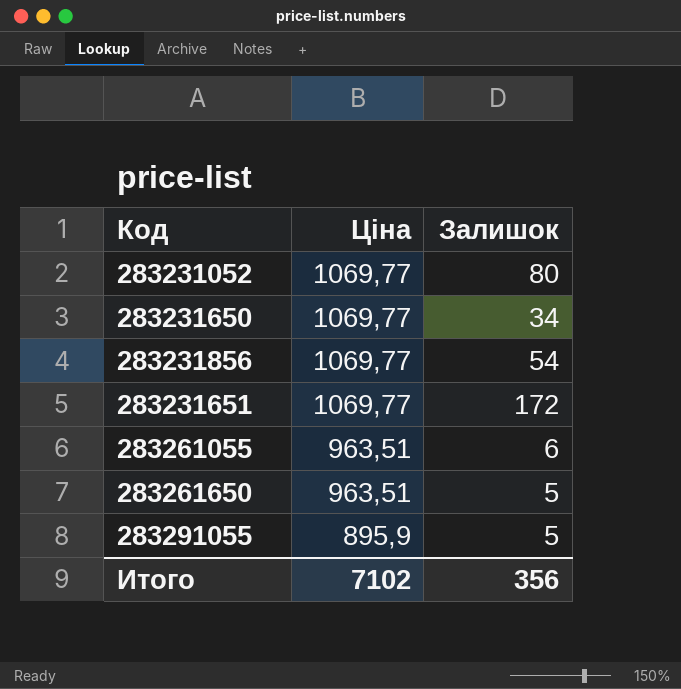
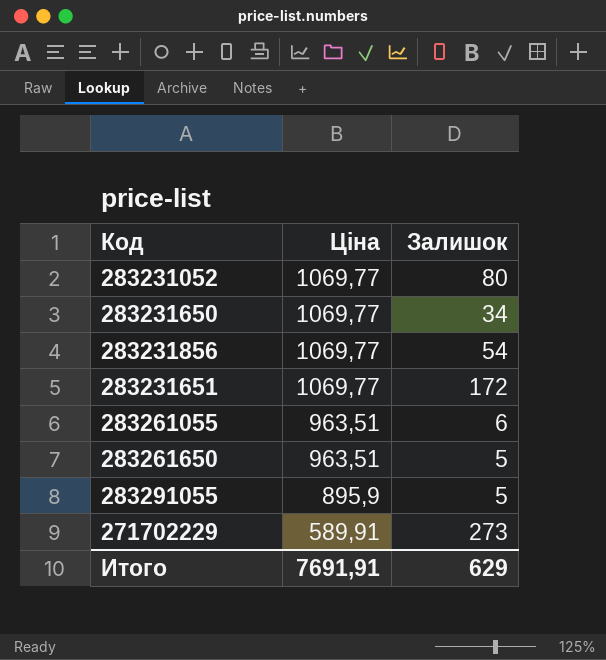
row 271702229: none -> 589,91 | 273
Итого | Ціна: 7102 -> 7691,91
Итого | Залишок: 356 -> 629

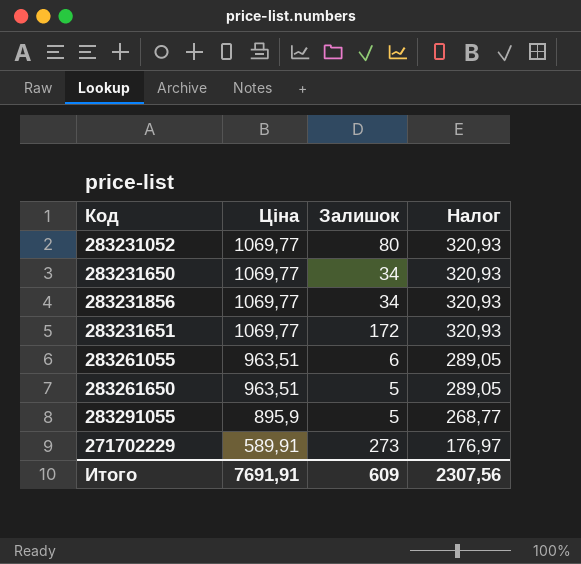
column Налог | formula: none -> [Ціна] * 0,3
283231856 | Залишок: 54 -> 34
Итого | Залишок: 629 -> 609

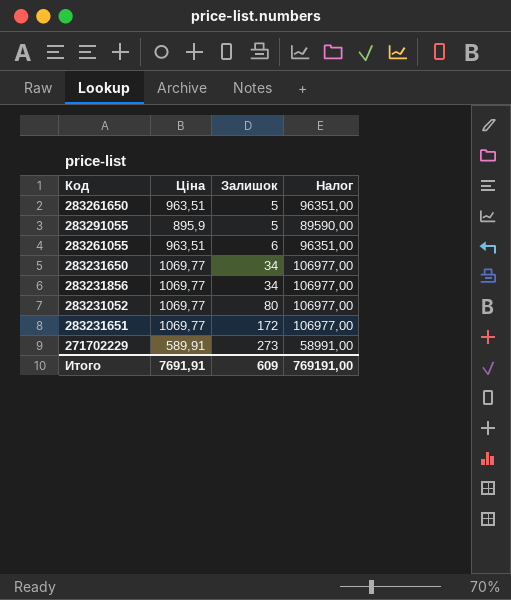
row order: Ціна descending -> Залишок ascending
column Налог | formula: [Ціна] * 0,3 -> [Ціна] * 100
Итого | Налог: 2307,56 -> 769191,00

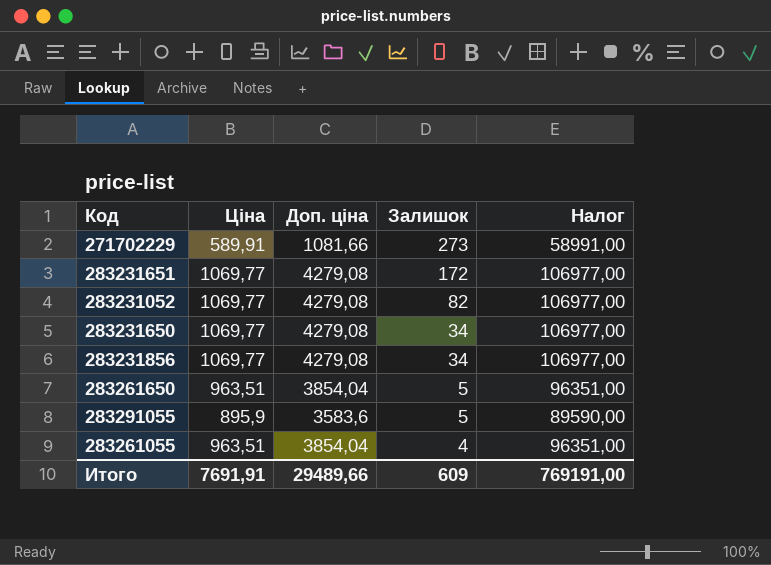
row order: Залишок ascending -> Залишок descending
column Доп. ціна | position: none -> 3
283231052 | Залишок: 80 -> 82
283261055 | Залишок: 6 -> 4

